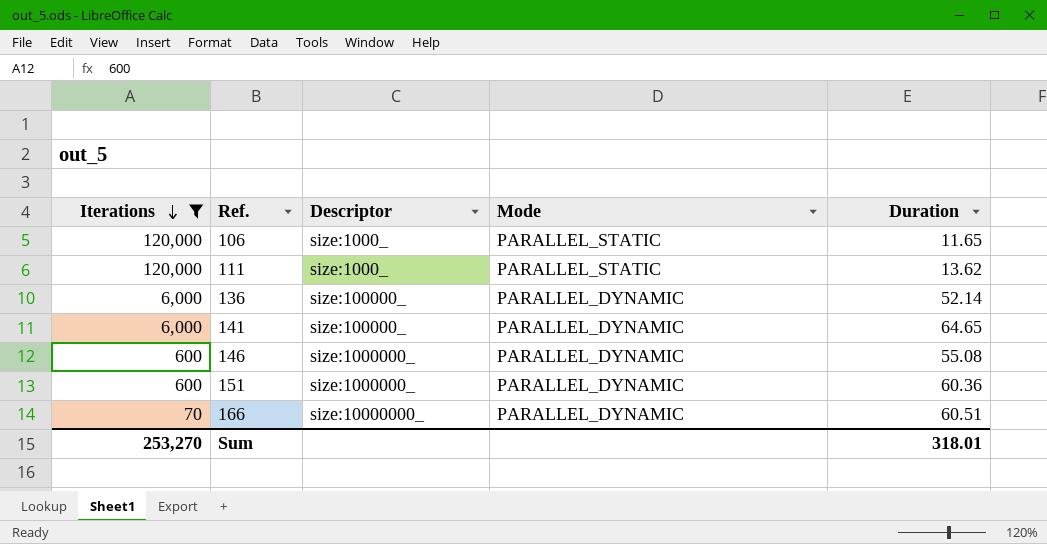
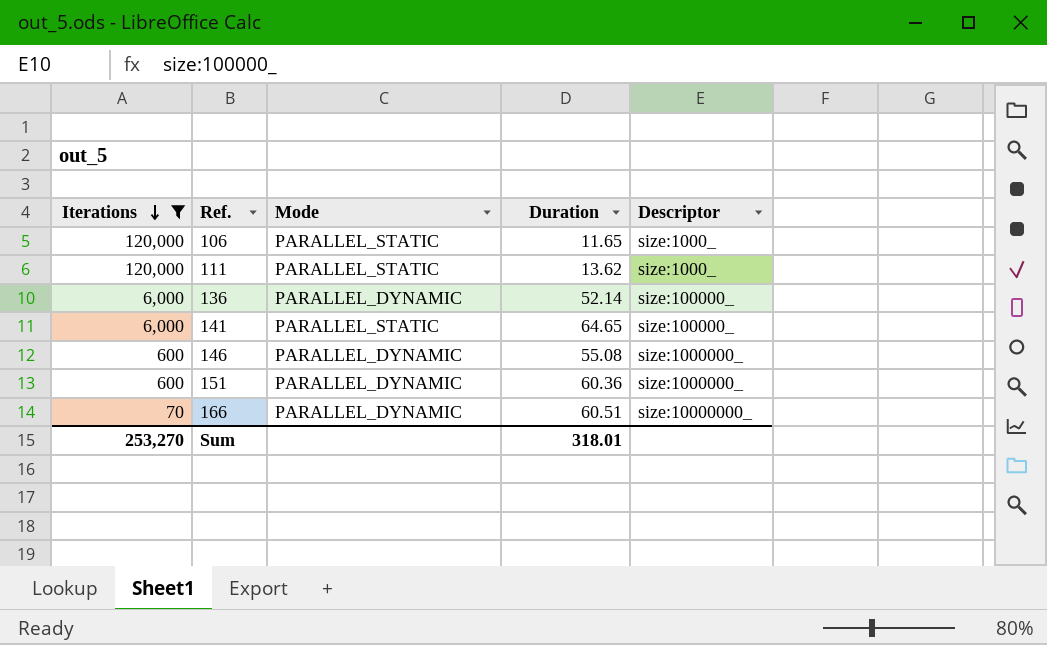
column Descriptor | position: 3 -> 5
141 | Mode: PARALLEL_DYNAMIC -> PARALLEL_STATIC

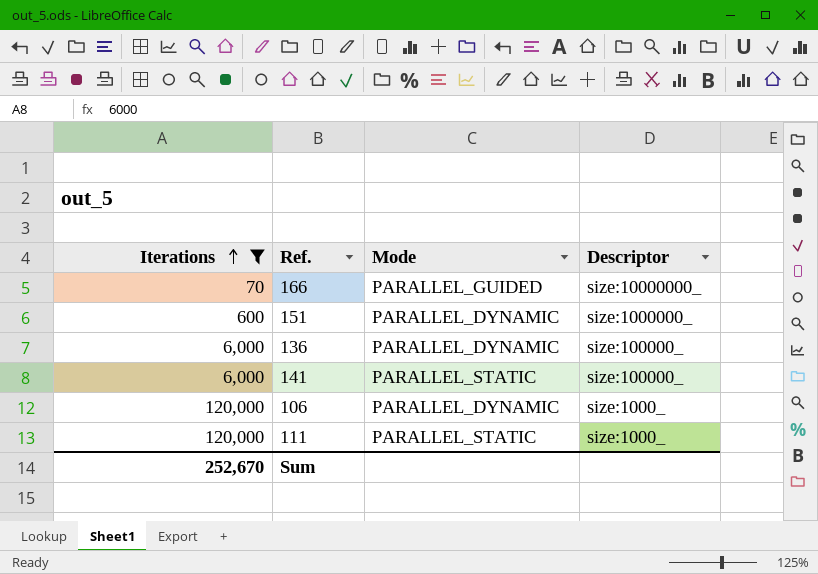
row order: Iterations descending -> Iterations ascending
column Duration | position: 4 -> none
row 146: 600 | PARALLEL_DYNAMIC | 55.08 | size:1000000_ -> none
166 | Mode: PARALLEL_DYNAMIC -> PARALLEL_GUIDED
106 | Mode: PARALLEL_STATIC -> PARALLEL_DYNAMIC
Sum | Iterations: 253,270 -> 252,670

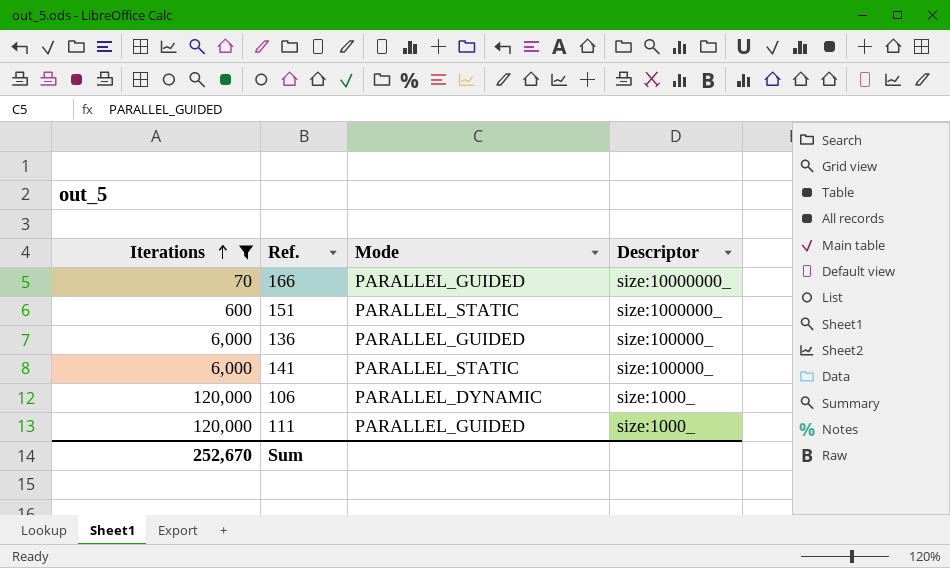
151 | Mode: PARALLEL_DYNAMIC -> PARALLEL_STATIC
136 | Mode: PARALLEL_DYNAMIC -> PARALLEL_GUIDED
111 | Mode: PARALLEL_STATIC -> PARALLEL_GUIDED

